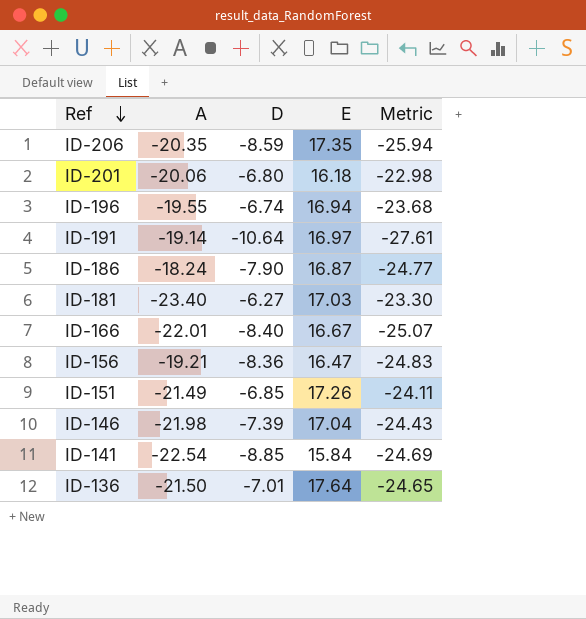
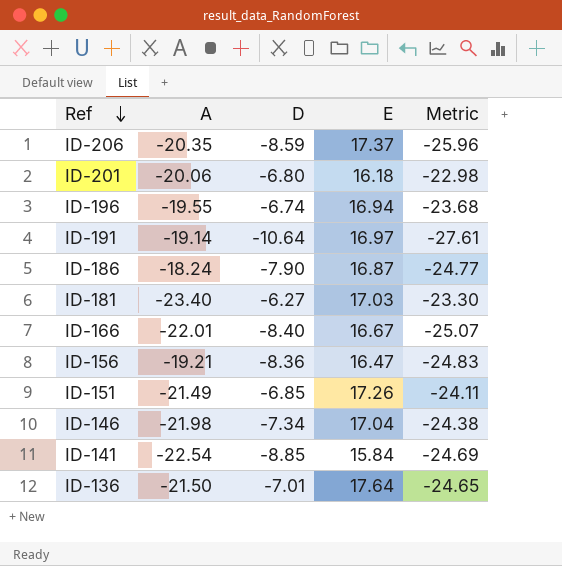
ID-206 | E: 17.35 -> 17.37
ID-206 | Metric: -25.94 -> -25.96
ID-146 | D: -7.39 -> -7.34
ID-146 | Metric: -24.43 -> -24.38

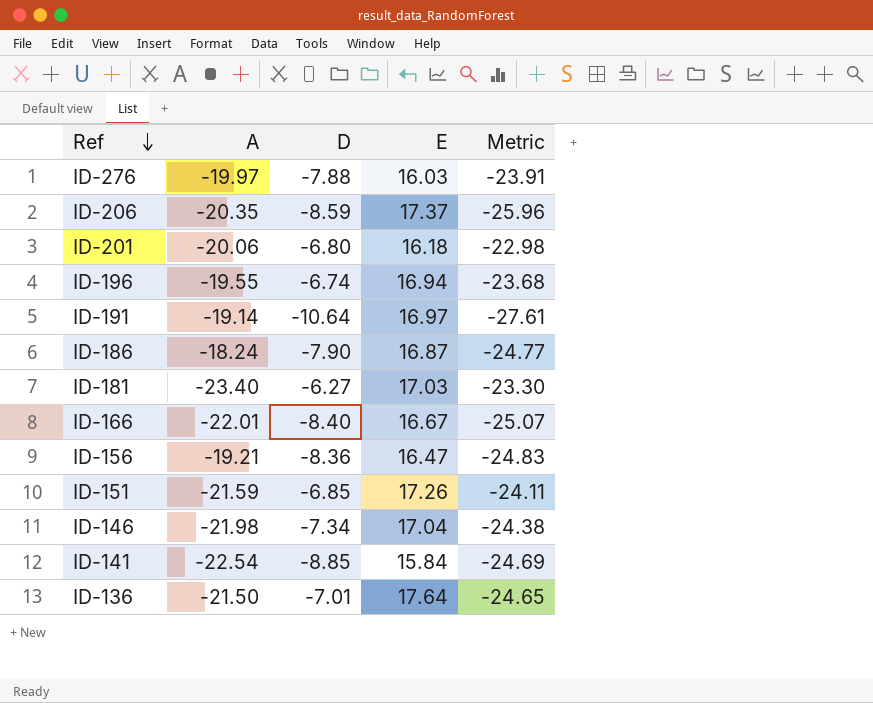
row ID-276: none -> -19.97 | -7.88 | 16.03 | -23.91
ID-151 | A: -21.49 -> -21.59

